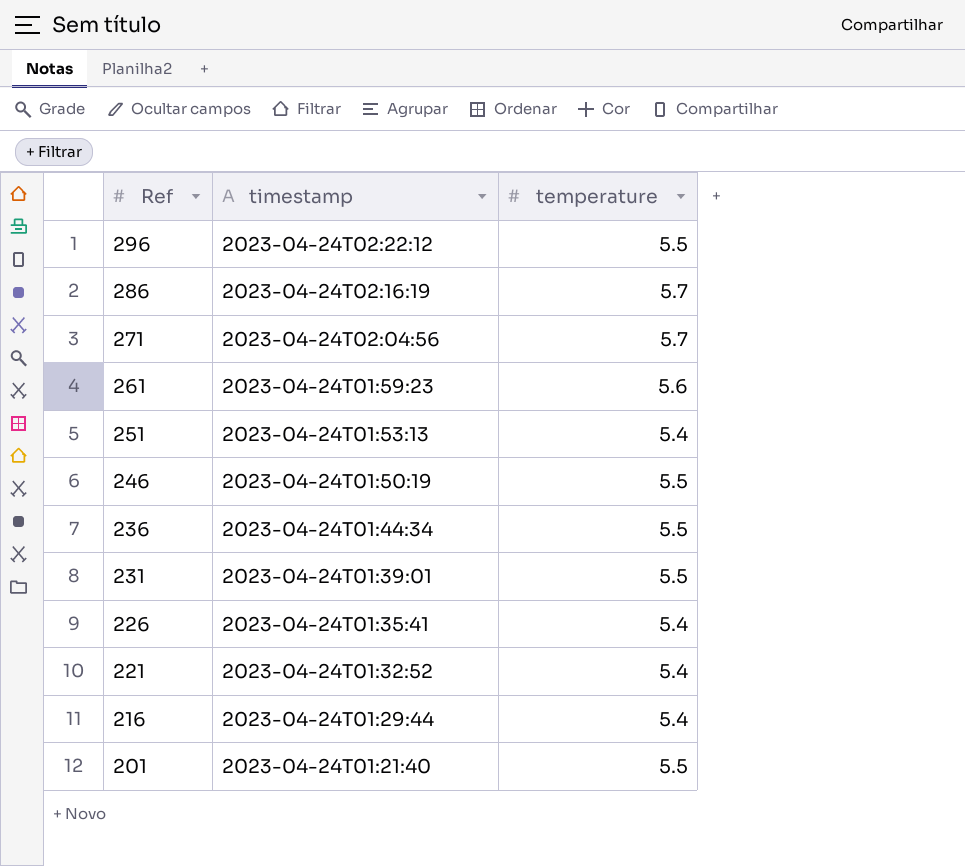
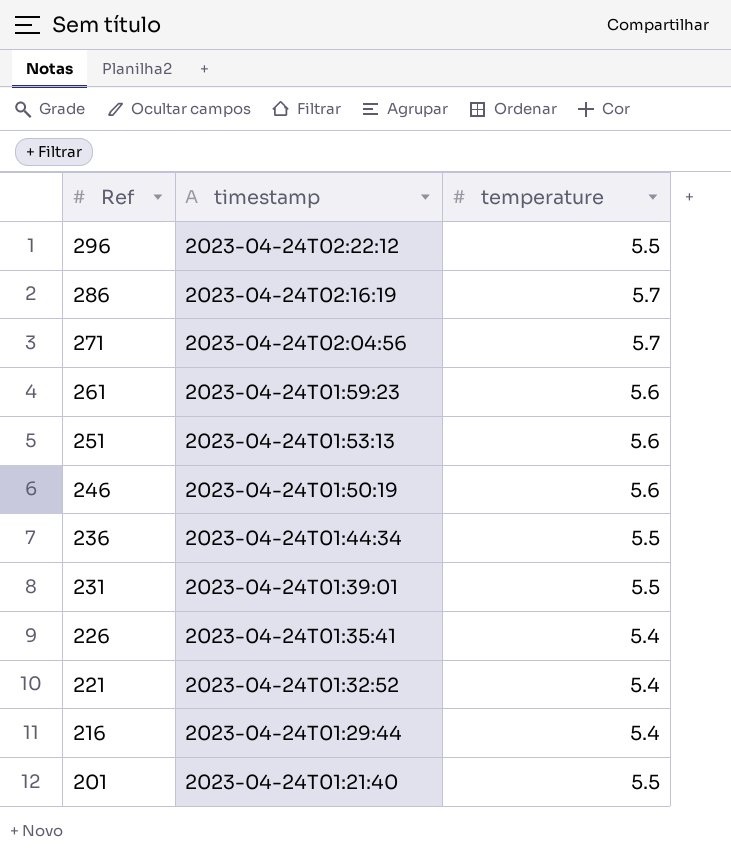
251 | temperature: 5.4 -> 5.6
246 | temperature: 5.5 -> 5.6

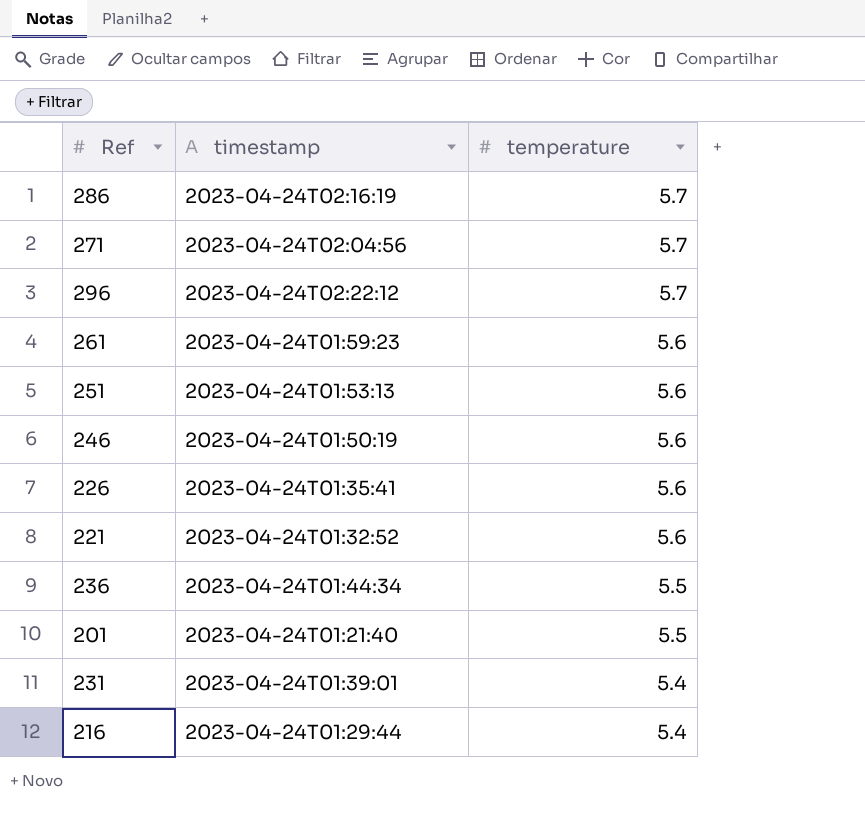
row order: Ref descending -> temperature descending
296 | temperature: 5.5 -> 5.7
226 | temperature: 5.4 -> 5.6
221 | temperature: 5.4 -> 5.6
231 | temperature: 5.5 -> 5.4

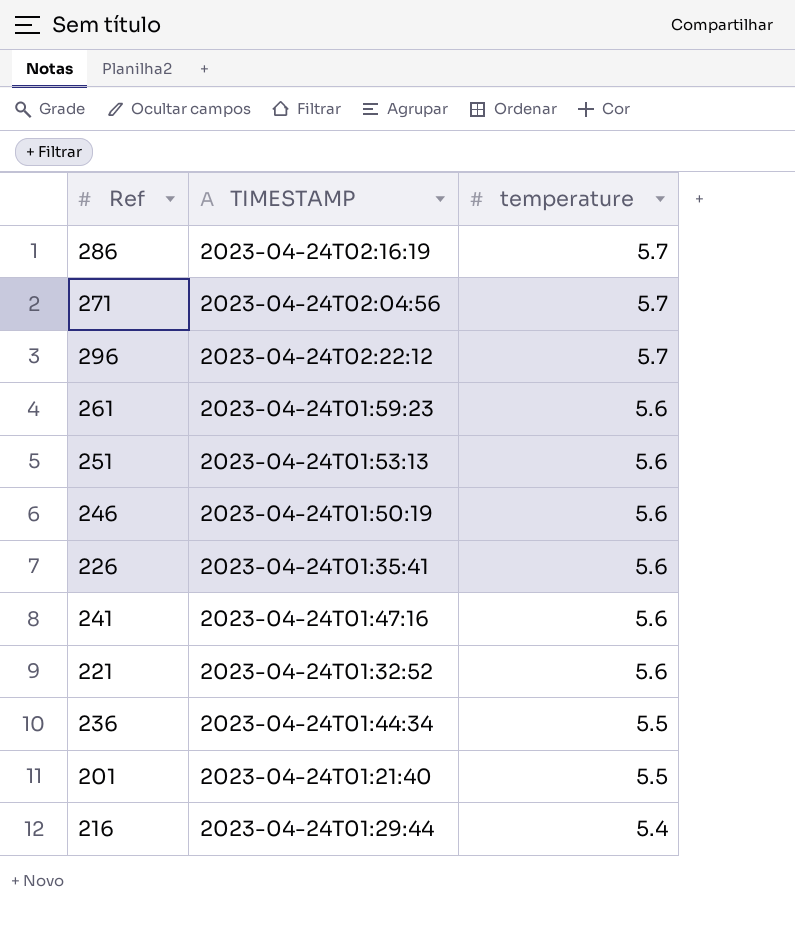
column name: timestamp -> TIMESTAMP
row 231: 2023-04-24T01:39:01 | 5.4 -> none
row 241: none -> 2023-04-24T01:47:16 | 5.6

